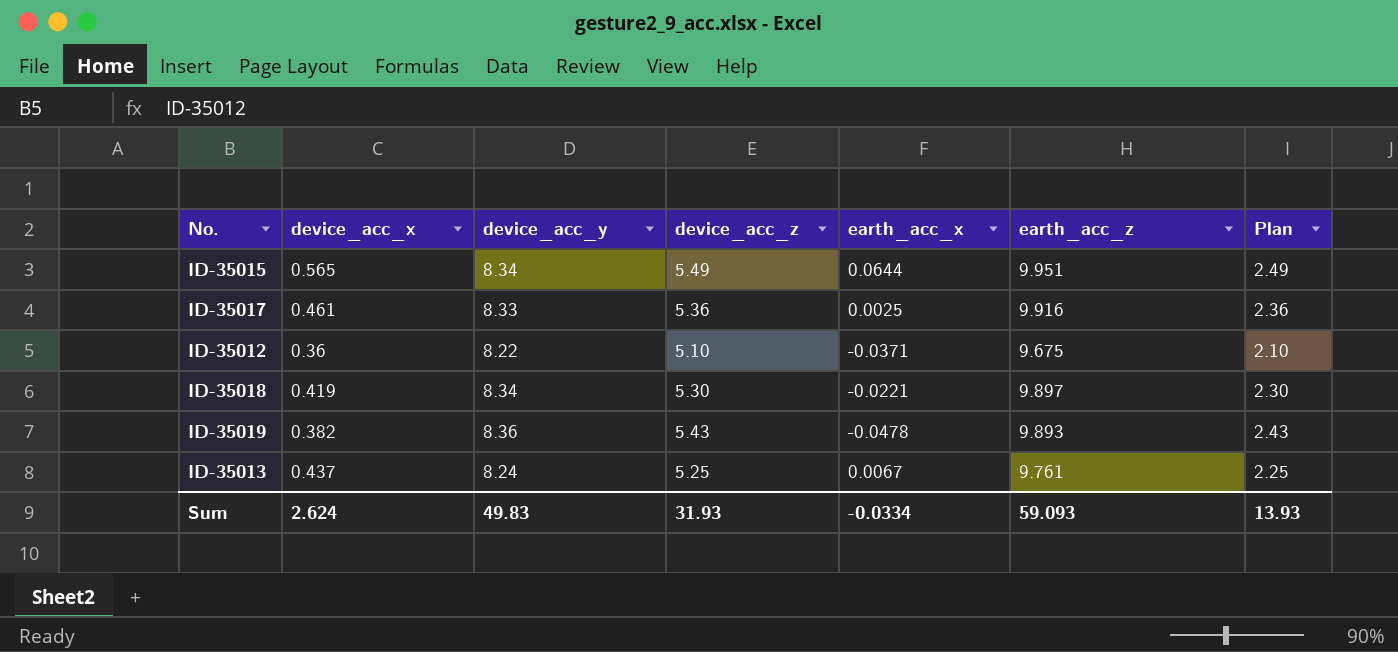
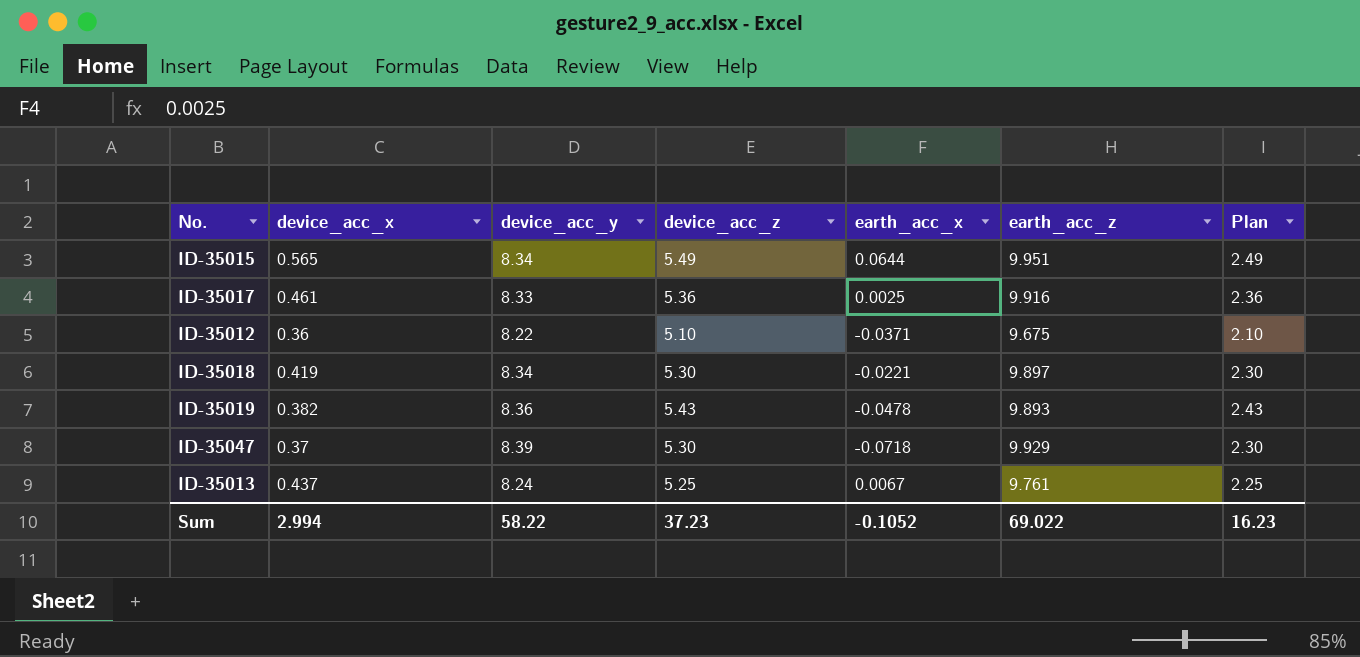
row ID-35047: none -> 0.37 | 8.39 | 5.30 | -0.0718 | 9.929 | 2.30
Sum | device_acc_x: 2.624 -> 2.994
Sum | device_acc_y: 49.83 -> 58.22
Sum | device_acc_z: 31.93 -> 37.23
Sum | earth_acc_x: -0.0334 -> -0.1052
Sum | earth_acc_z: 59.093 -> 69.022
Sum | Plan: 13.93 -> 16.23

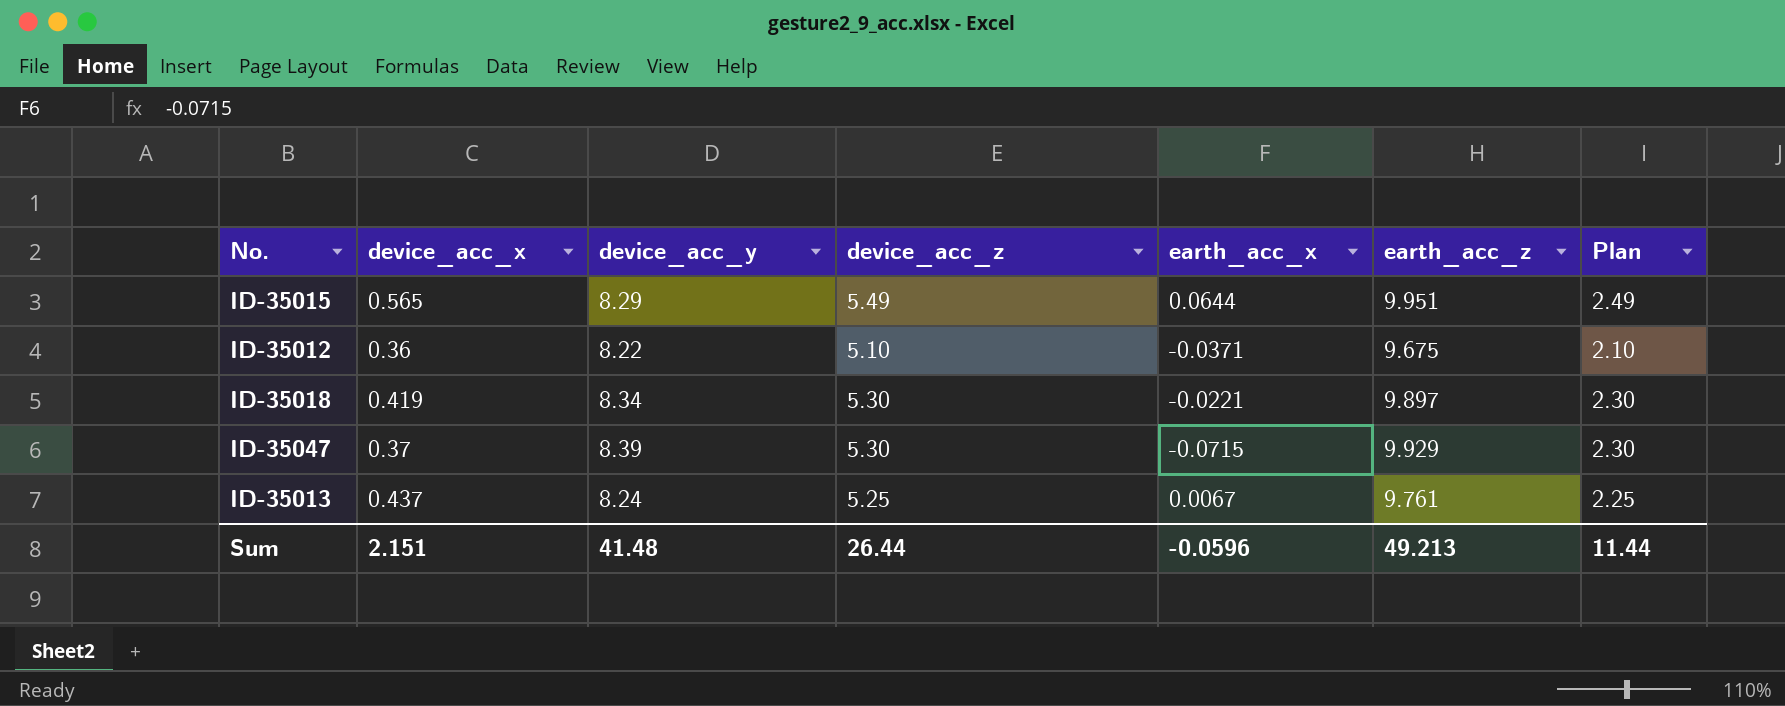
row ID-35017: 0.461 | 8.33 | 5.36 | 0.0025 | 9.916 | 2.36 -> none
row ID-35019: 0.382 | 8.36 | 5.43 | -0.0478 | 9.893 | 2.43 -> none
ID-35015 | device_acc_y: 8.34 -> 8.29
ID-35047 | earth_acc_x: -0.0718 -> -0.0715
Sum | device_acc_x: 2.994 -> 2.151
Sum | device_acc_y: 58.22 -> 41.48
Sum | device_acc_z: 37.23 -> 26.44
Sum | earth_acc_x: -0.1052 -> -0.0596
Sum | earth_acc_z: 69.022 -> 49.213
Sum | Plan: 16.23 -> 11.44

